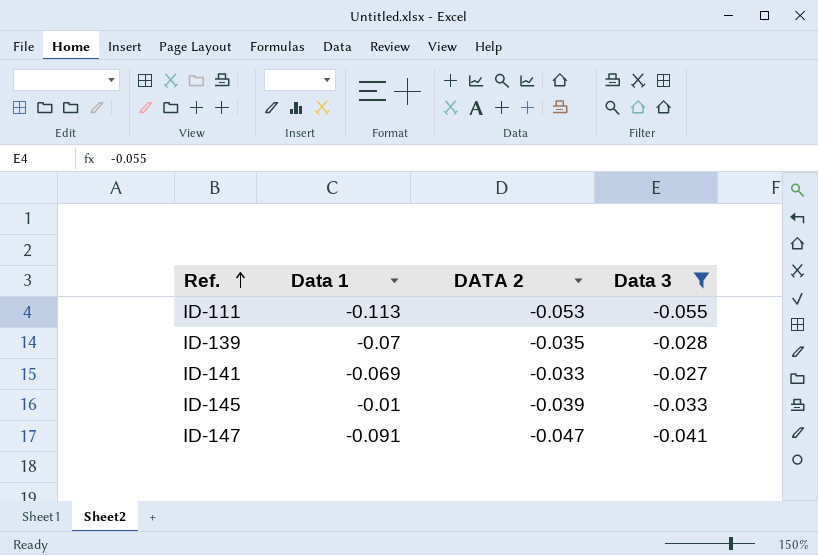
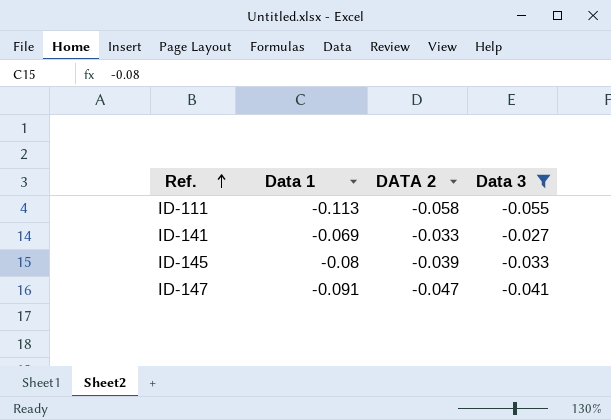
row ID-139: -0.07 | -0.035 | -0.028 -> none
ID-111 | DATA 2: -0.053 -> -0.058
ID-145 | Data 1: -0.01 -> -0.08

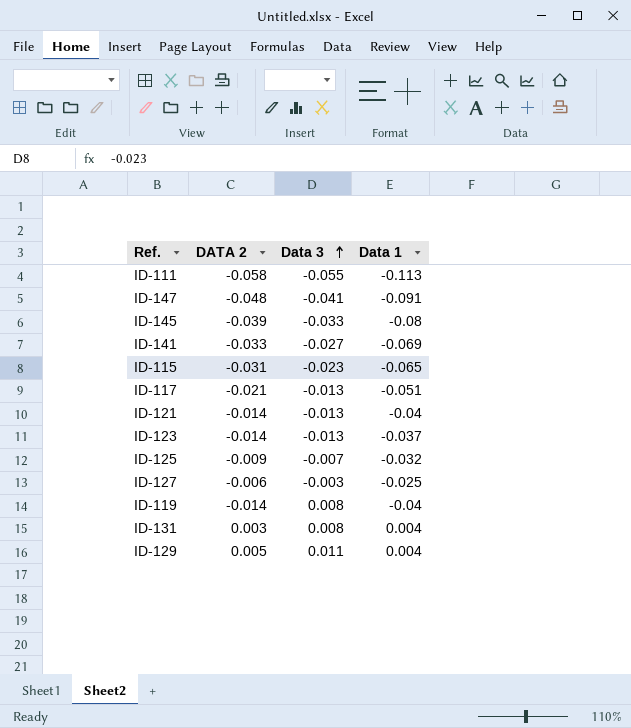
filter: Data 3 <= -0.027 -> none
row order: Ref. ascending -> Data 3 ascending
column Data 1 | position: 2 -> 4
ID-147 | DATA 2: -0.047 -> -0.048

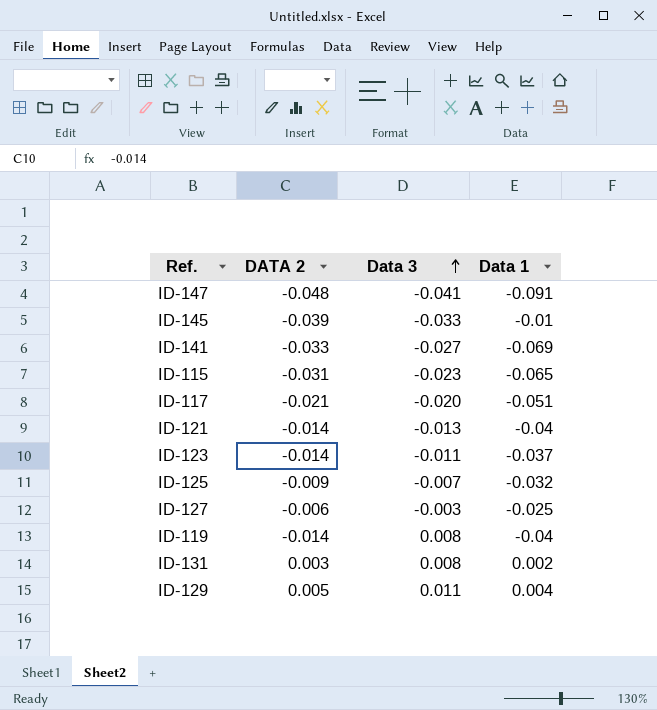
row ID-111: -0.058 | -0.055 | -0.113 -> none
ID-145 | Data 1: -0.08 -> -0.01
ID-117 | Data 3: -0.013 -> -0.020
ID-123 | Data 3: -0.013 -> -0.011
ID-131 | Data 1: 0.004 -> 0.002

